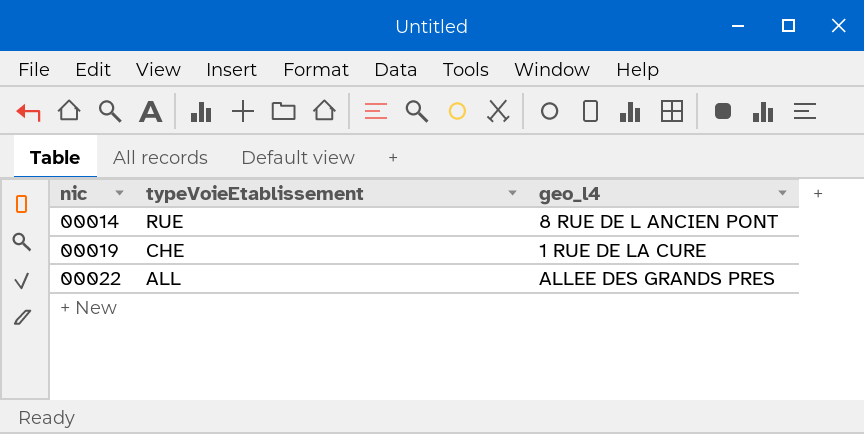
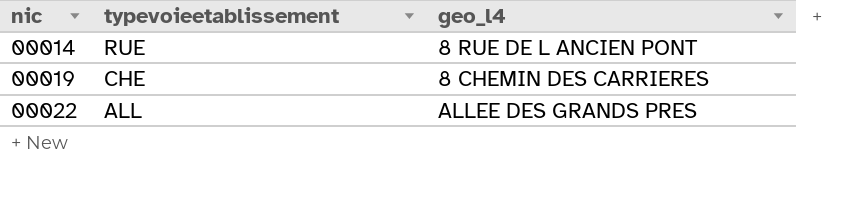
column name: typeVoieEtablissement -> typevoieetablissement
00019 | geo_l4: 1 RUE DE LA CURE -> 8 CHEMIN DES CARRIERES

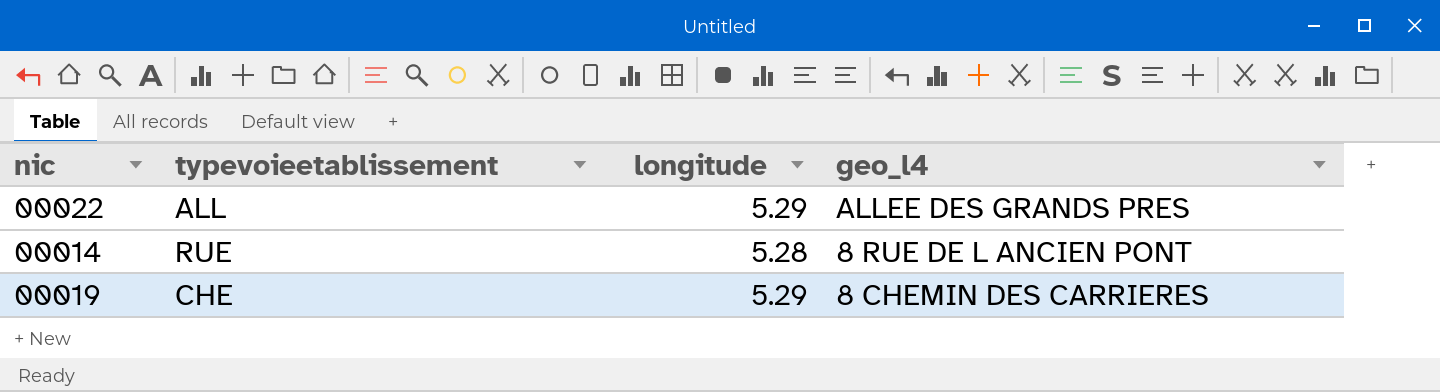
row order: nic ascending -> geo_l4 descending
column longitude | position: none -> 3

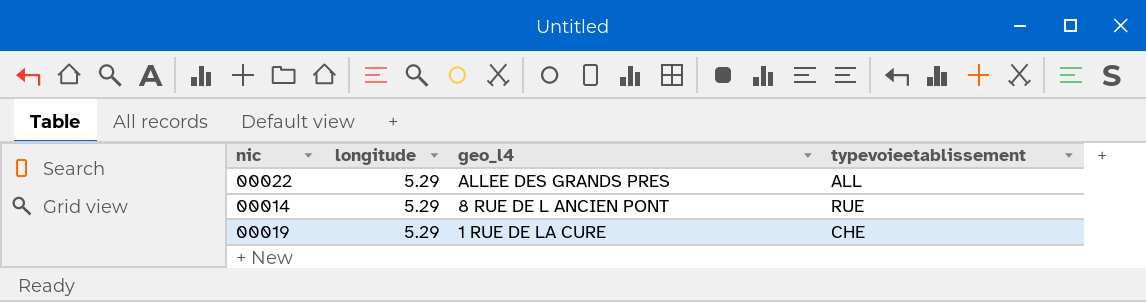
column typevoieetablissement | position: 2 -> 4
00014 | longitude: 5.28 -> 5.29
00019 | geo_l4: 8 CHEMIN DES CARRIERES -> 1 RUE DE LA CURE

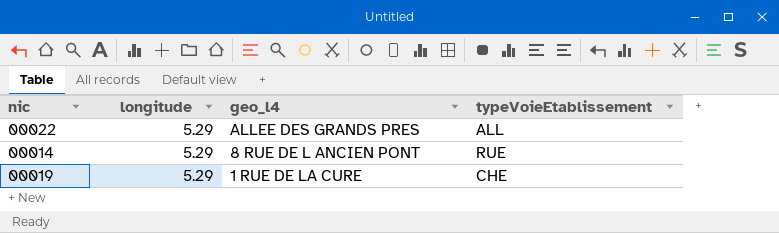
column name: typevoieetablissement -> typeVoieEtablissement

